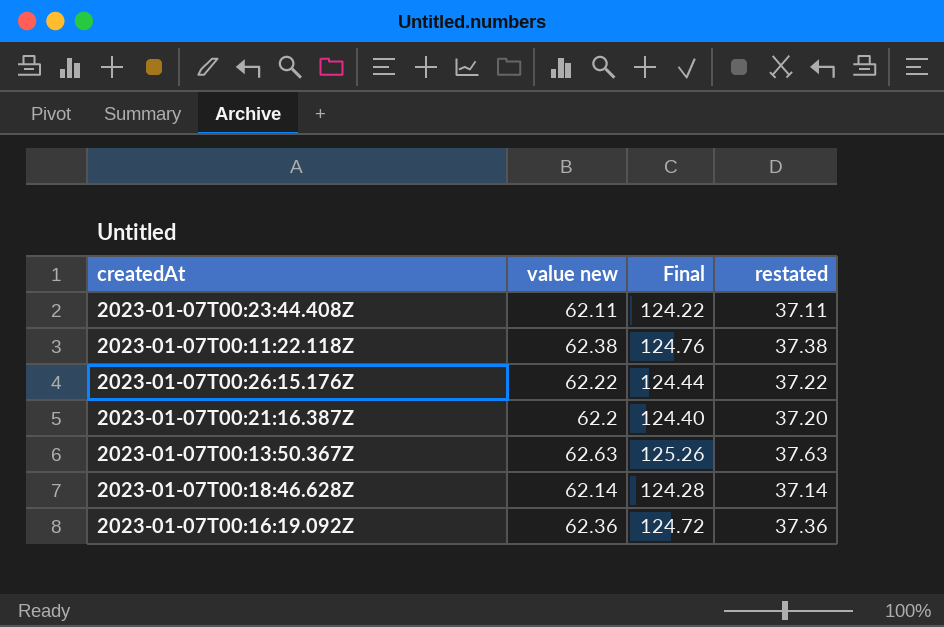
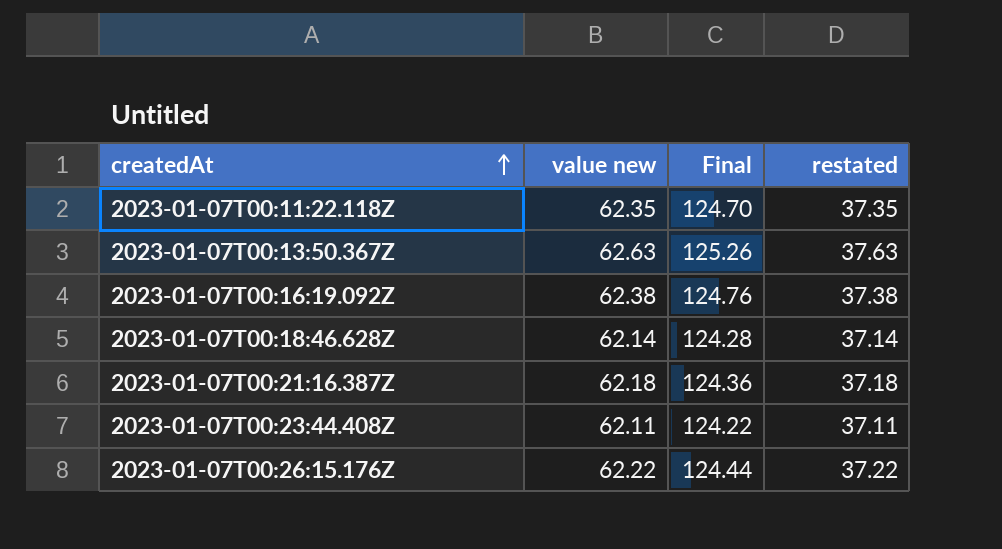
row order: none -> createdAt ascending
2023-01-07T00:11:22.118Z | value new: 62.38 -> 62.35
2023-01-07T00:11:22.118Z | Final: 124.76 -> 124.70
2023-01-07T00:11:22.118Z | restated: 37.38 -> 37.35
2023-01-07T00:16:19.092Z | value new: 62.36 -> 62.38
2023-01-07T00:16:19.092Z | Final: 124.72 -> 124.76
2023-01-07T00:16:19.092Z | restated: 37.36 -> 37.38
2023-01-07T00:21:16.387Z | value new: 62.2 -> 62.18
2023-01-07T00:21:16.387Z | Final: 124.40 -> 124.36
2023-01-07T00:21:16.387Z | restated: 37.20 -> 37.18

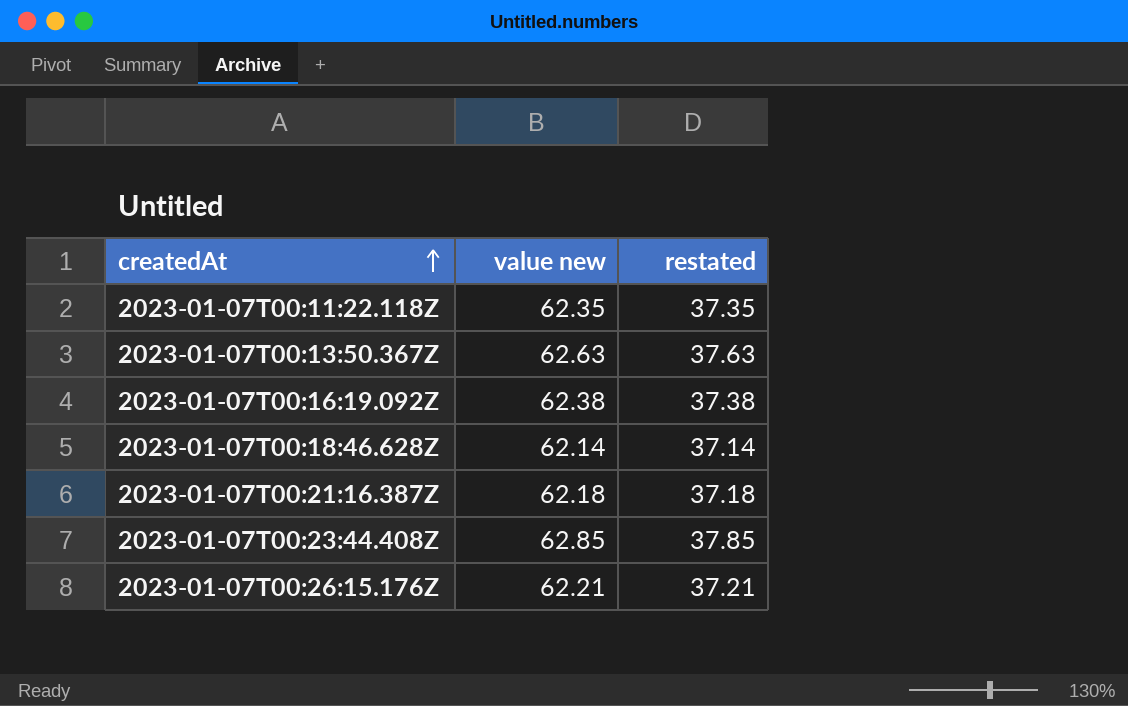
column Final | formula: [value new] * 2 -> none
2023-01-07T00:23:44.408Z | value new: 62.11 -> 62.85
2023-01-07T00:23:44.408Z | restated: 37.11 -> 37.85
2023-01-07T00:26:15.176Z | value new: 62.22 -> 62.21
2023-01-07T00:26:15.176Z | restated: 37.22 -> 37.21

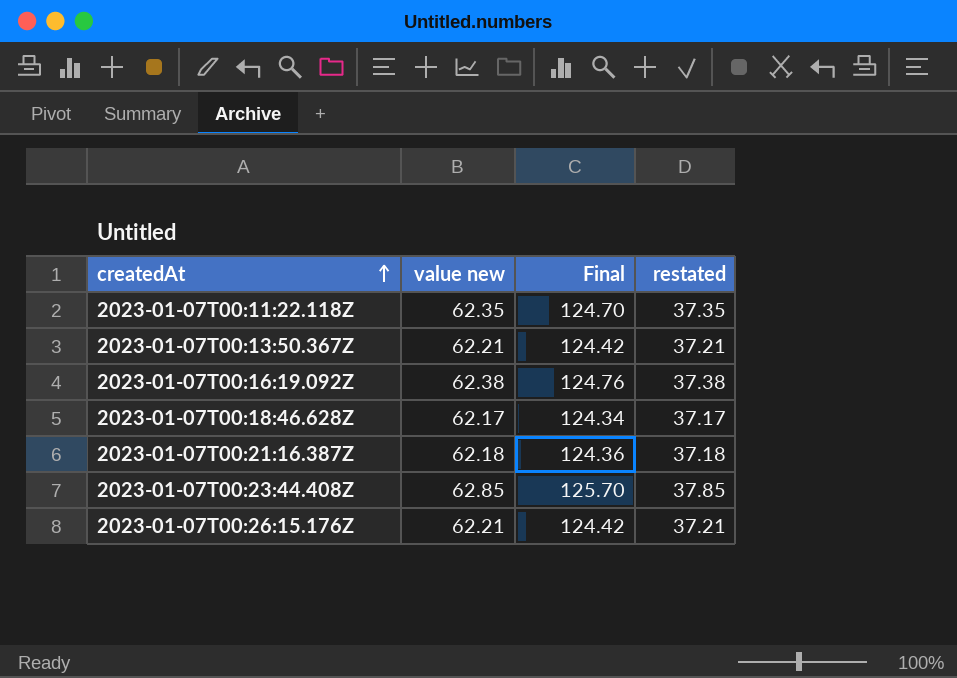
column Final | formula: none -> [value new] * 2
2023-01-07T00:13:50.367Z | value new: 62.63 -> 62.21
2023-01-07T00:13:50.367Z | restated: 37.63 -> 37.21
2023-01-07T00:18:46.628Z | value new: 62.14 -> 62.17
2023-01-07T00:18:46.628Z | restated: 37.14 -> 37.17

